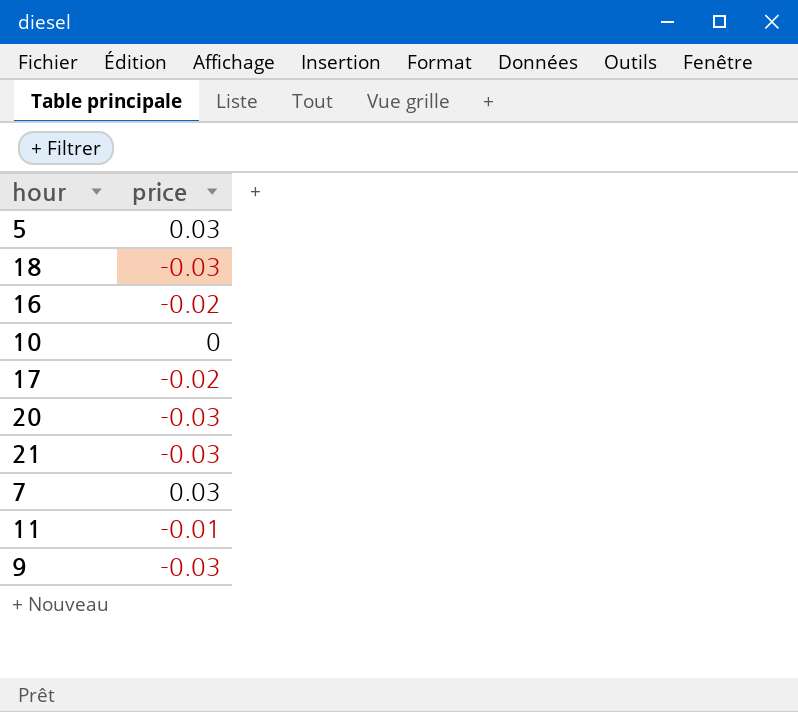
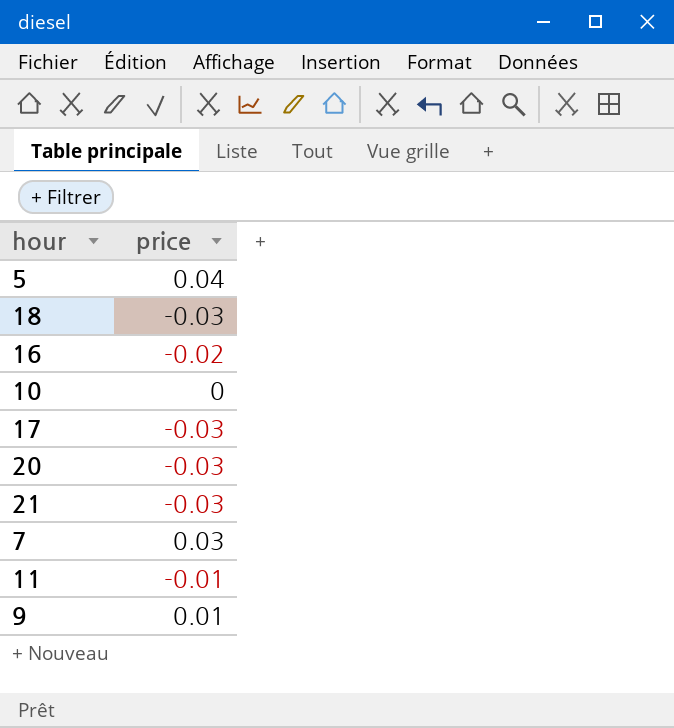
5 | price: 0.03 -> 0.04
17 | price: -0.02 -> -0.03
9 | price: -0.03 -> 0.01

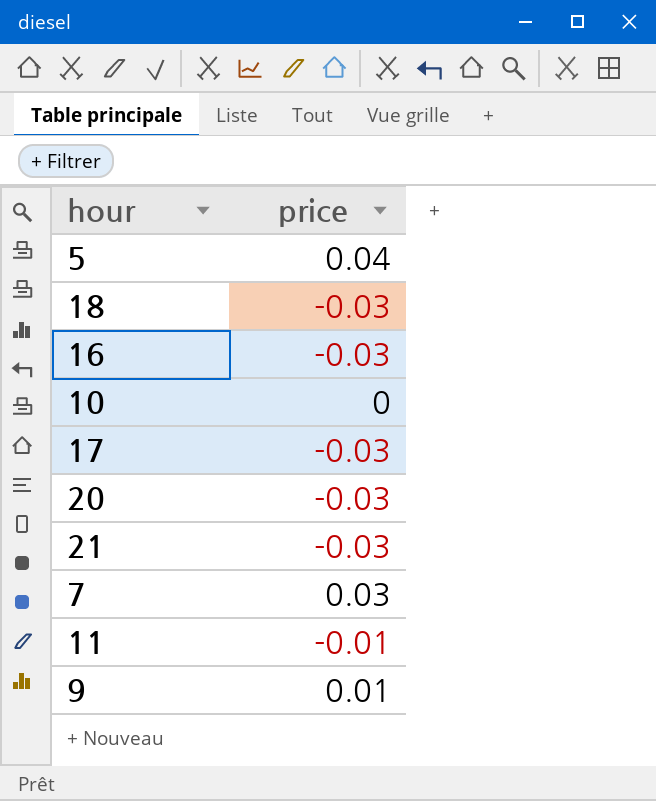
16 | price: -0.02 -> -0.03

